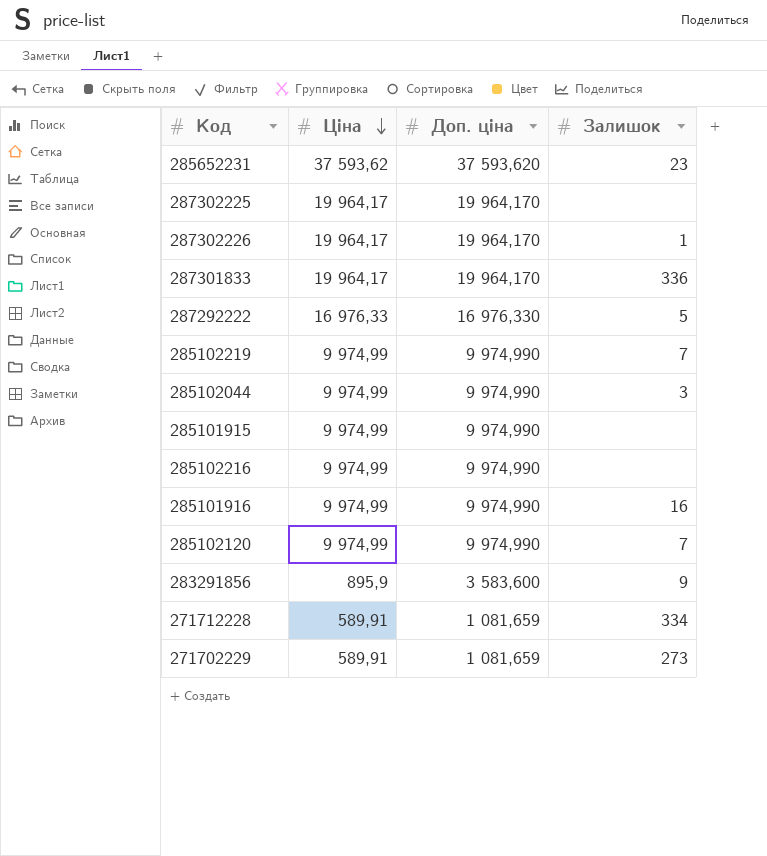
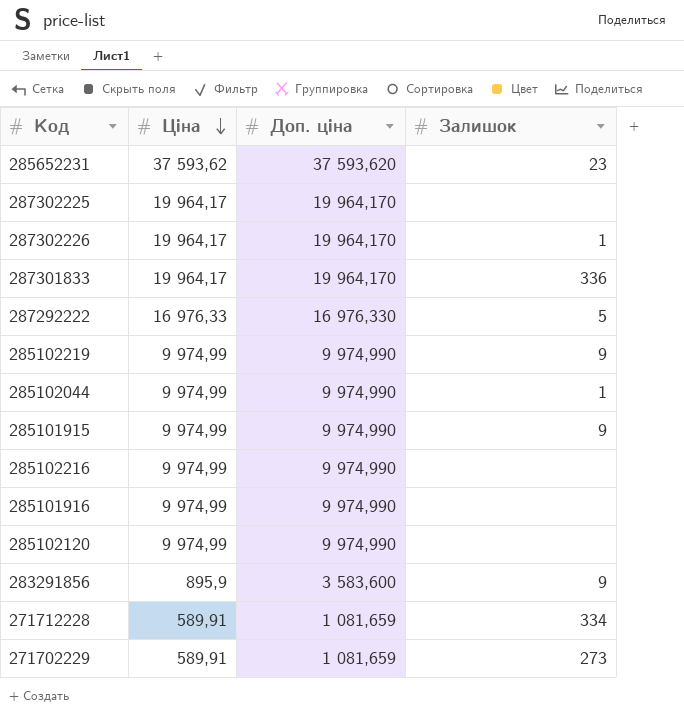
285102219 | Залишок: 7 -> 9
285102044 | Залишок: 3 -> 1
285101915 | Залишок: none -> 9
285101916 | Залишок: 16 -> none
285102120 | Залишок: 7 -> none

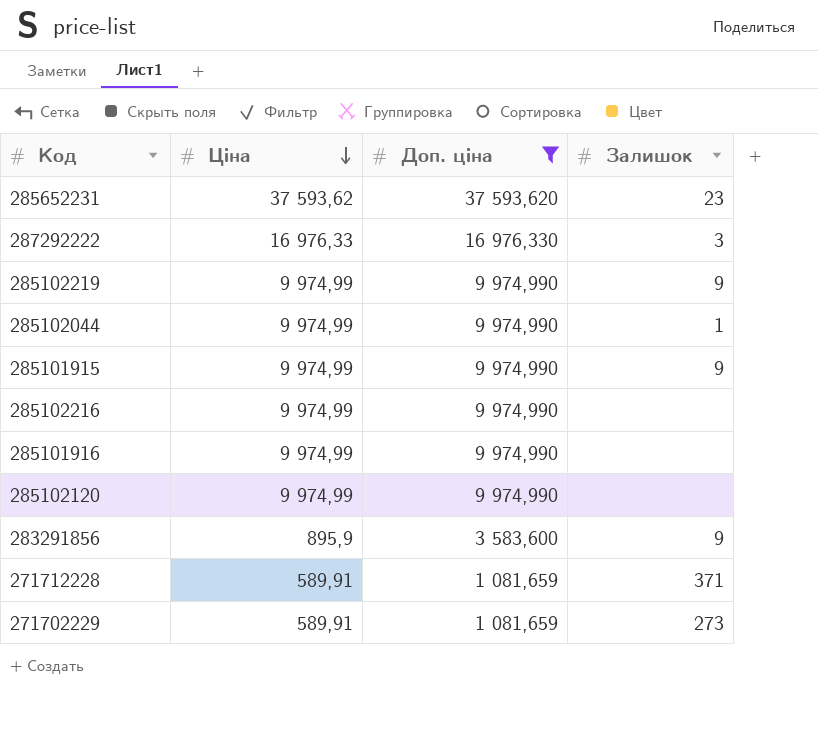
filter: none -> Доп. ціна != 19 964,170
287292222 | Залишок: 5 -> 3
271712228 | Залишок: 334 -> 371

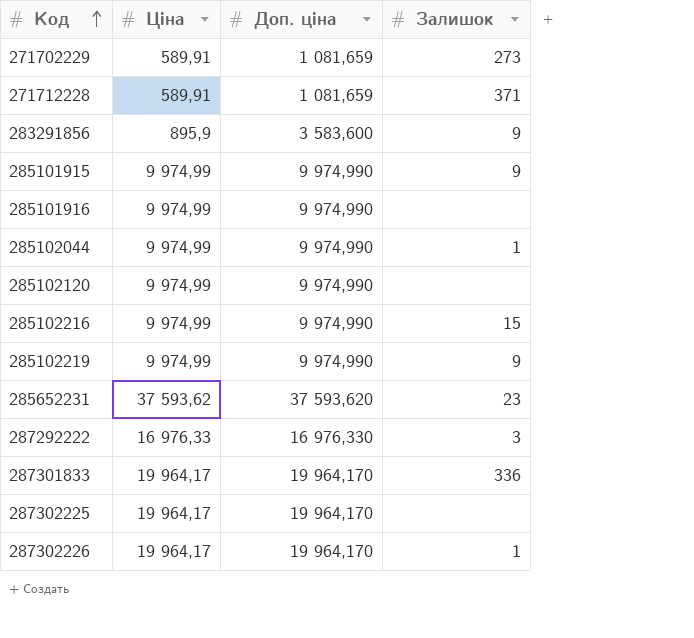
filter: Доп. ціна != 19 964,170 -> none
row order: Ціна descending -> Код ascending
285102216 | Залишок: none -> 15

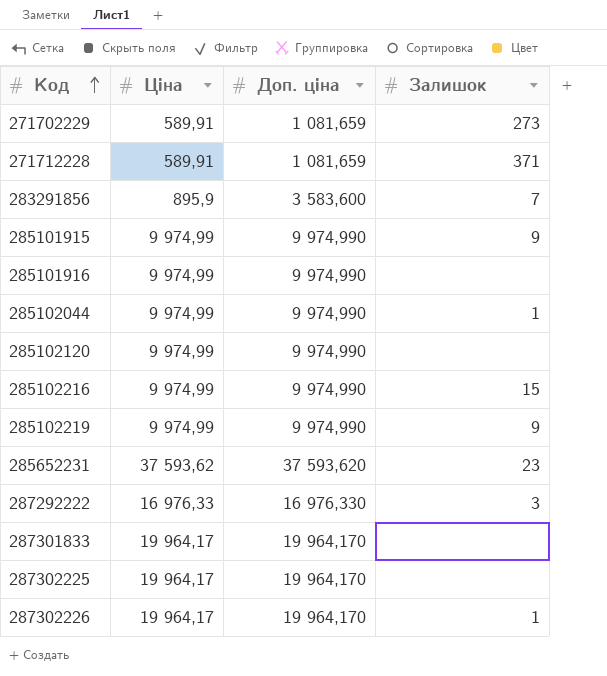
283291856 | Залишок: 9 -> 7
287301833 | Залишок: 336 -> none

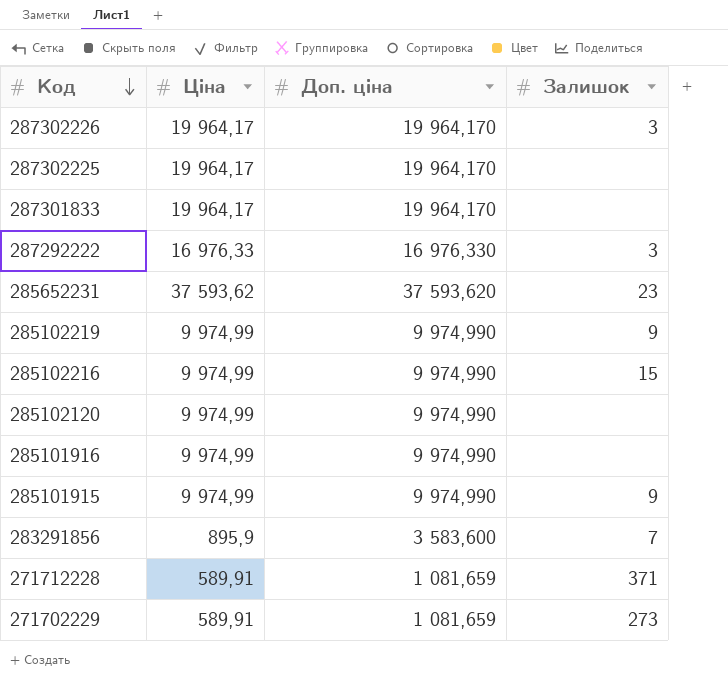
row order: Код ascending -> Код descending
row 285102044: 9 974,99 | 9 974,990 | 1 -> none
287302226 | Залишок: 1 -> 3

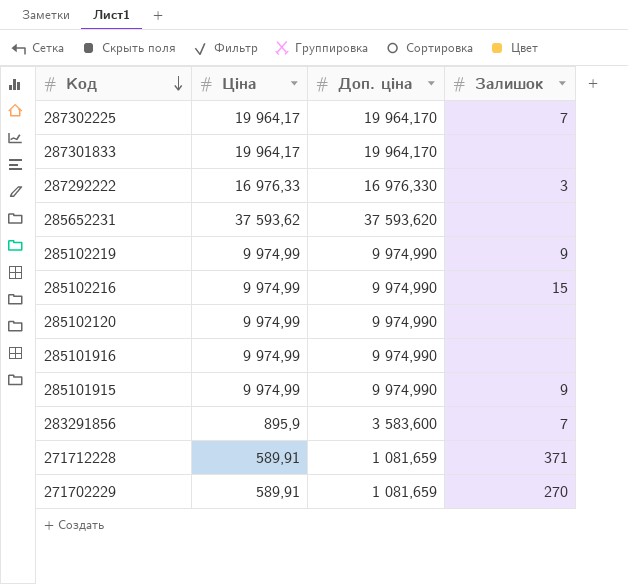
row 287302226: 19 964,17 | 19 964,170 | 3 -> none
287302225 | Залишок: none -> 7
285652231 | Залишок: 23 -> none
271702229 | Залишок: 273 -> 270

